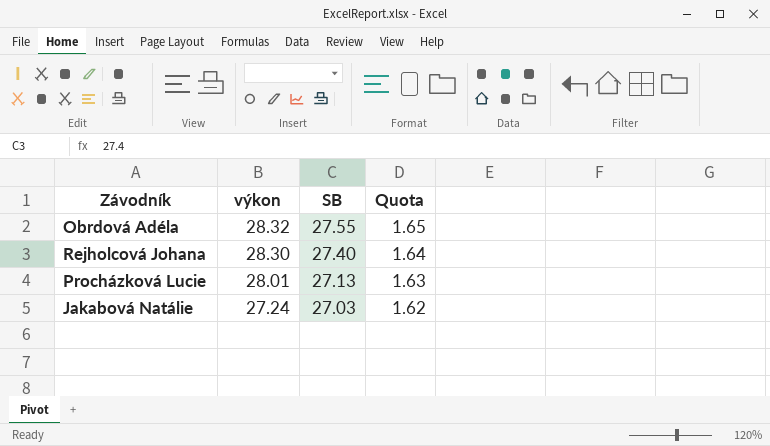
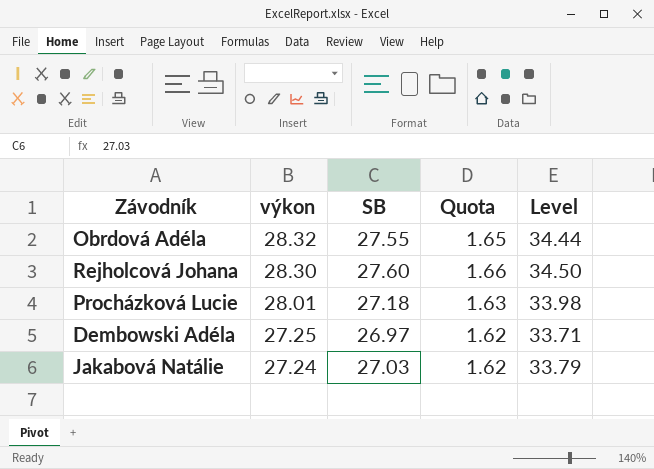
column Level | formula: none -> [SB] * 1.25
Rejholcová Johana | SB: 27.40 -> 27.60
Rejholcová Johana | Quota: 1.64 -> 1.66
Procházková Lucie | SB: 27.13 -> 27.18
row Dembowski Adéla: none -> 27.25 | 26.97 | 1.62 | 33.71

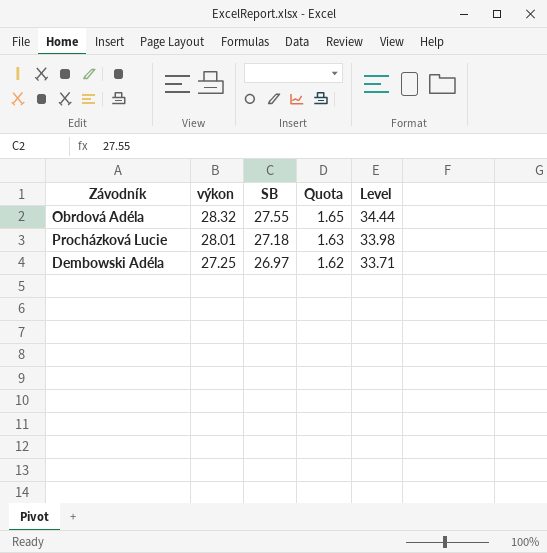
row Rejholcová Johana: 28.30 | 27.60 | 1.66 | 34.50 -> none
row Jakabová Natálie: 27.24 | 27.03 | 1.62 | 33.79 -> none

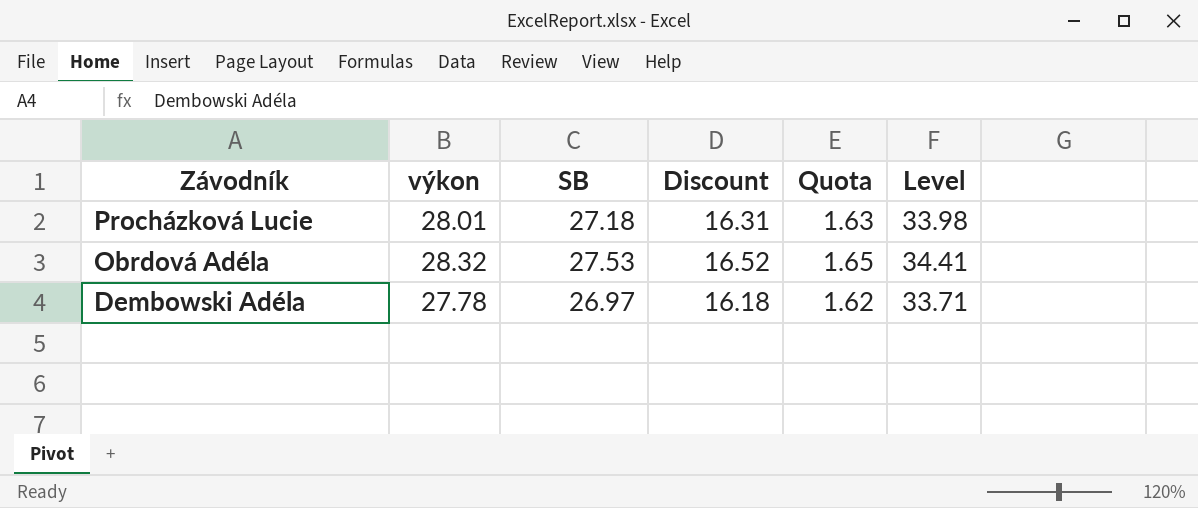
row order: výkon descending -> Závodník descending
column Discount | formula: none -> [SB] * 0.6
Obrdová Adéla | SB: 27.55 -> 27.53
Obrdová Adéla | Level: 34.44 -> 34.41
Dembowski Adéla | výkon: 27.25 -> 27.78

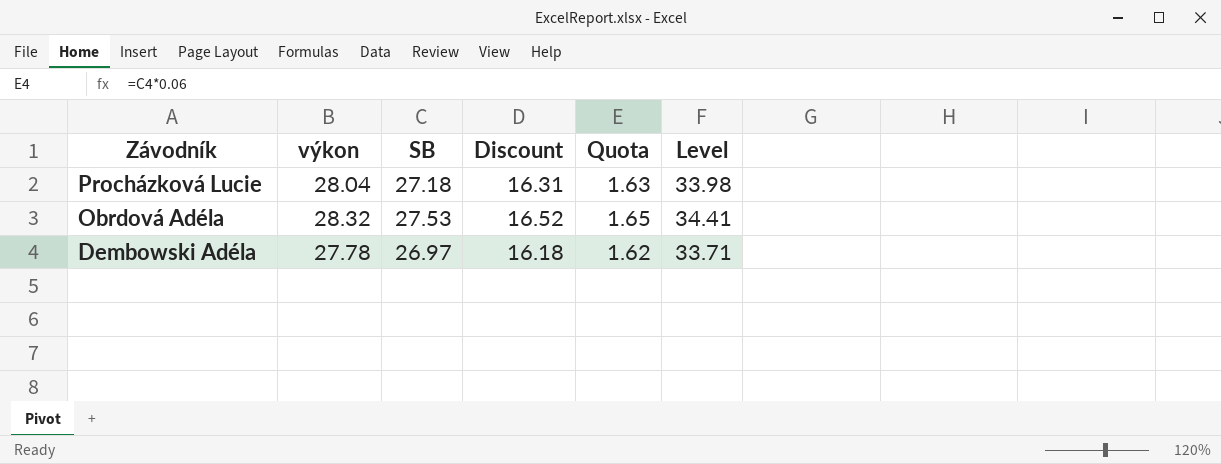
Procházková Lucie | výkon: 28.01 -> 28.04

